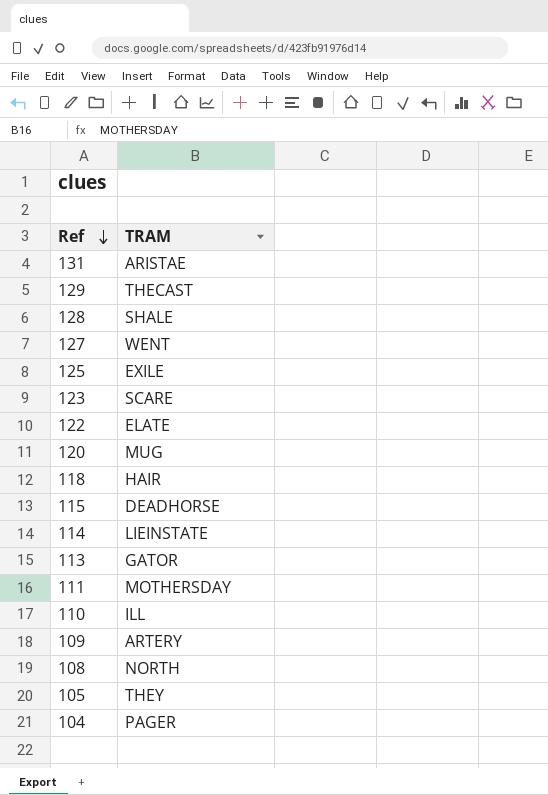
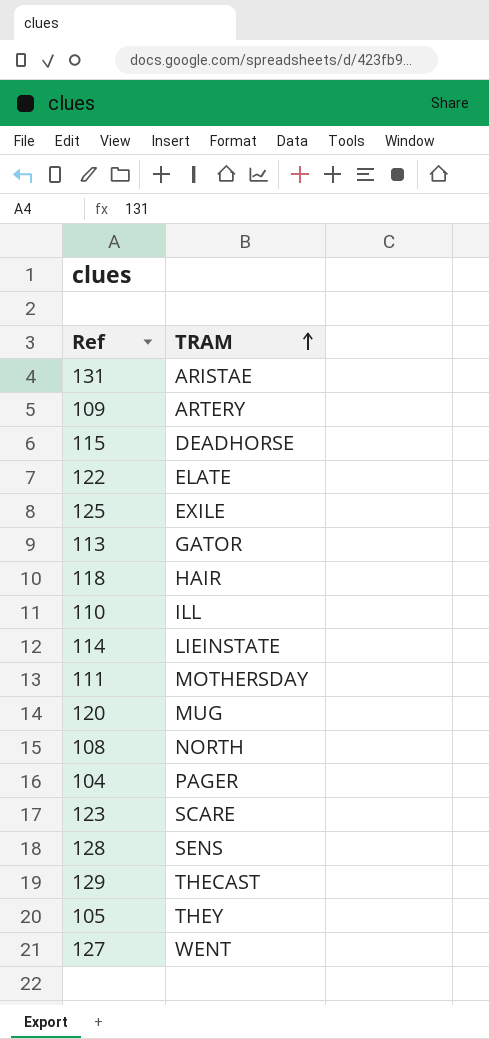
row order: Ref descending -> TRAM ascending
128 | TRAM: SHALE -> SENS

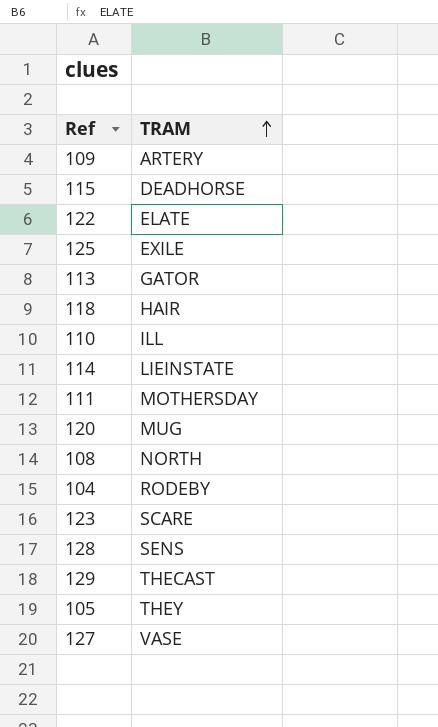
row 131: ARISTAE -> none
104 | TRAM: PAGER -> RODEBY
127 | TRAM: WENT -> VASE

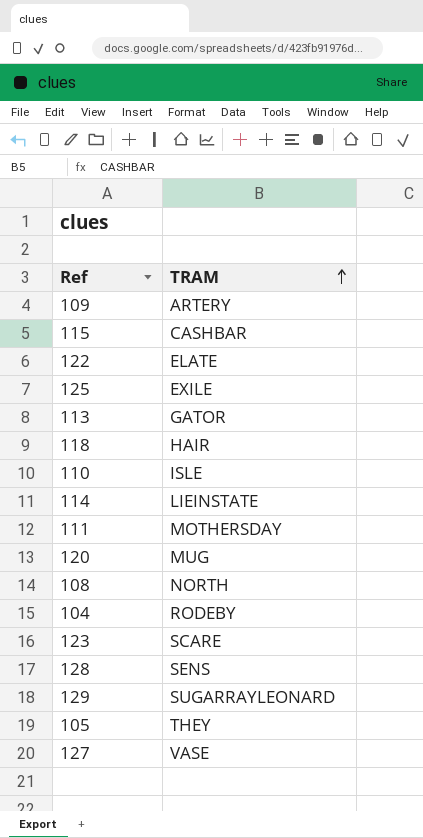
115 | TRAM: DEADHORSE -> CASHBAR
110 | TRAM: ILL -> ISLE
129 | TRAM: THECAST -> SUGARRAYLEONARD

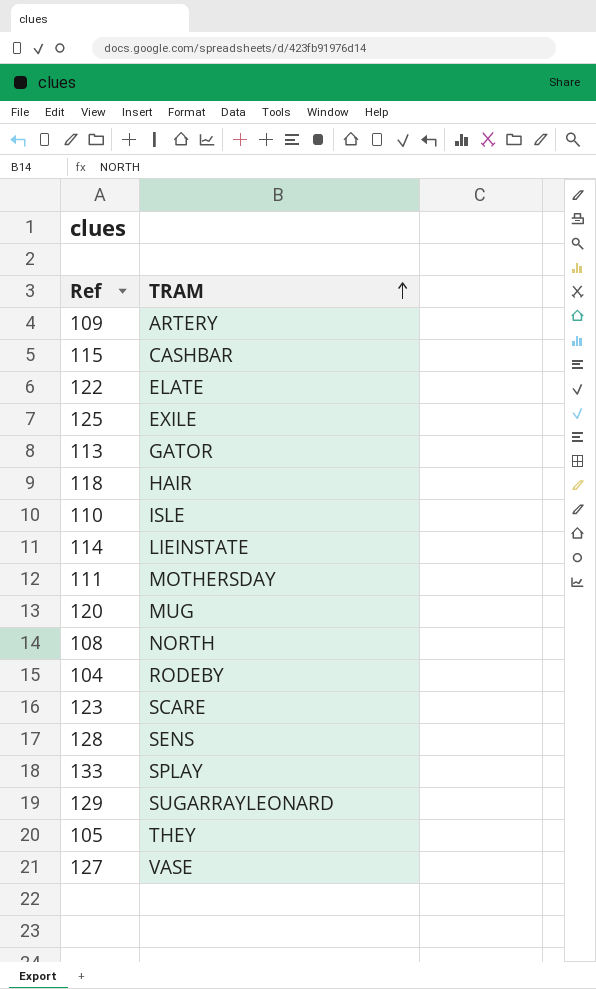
row 133: none -> SPLAY

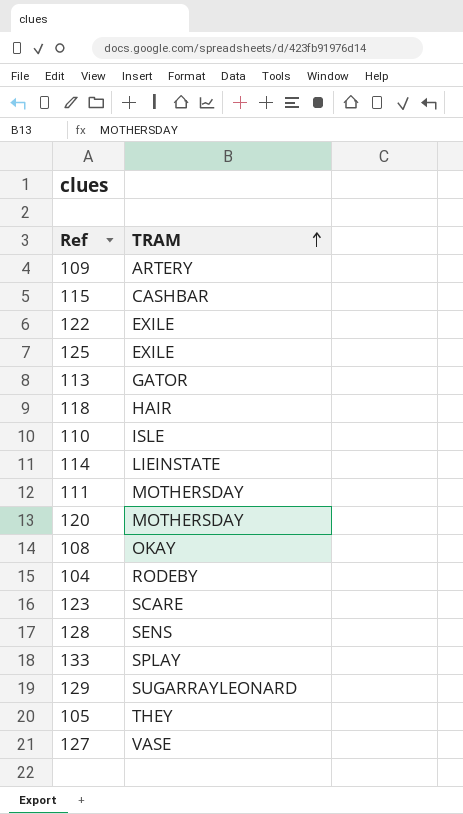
122 | TRAM: ELATE -> EXILE
120 | TRAM: MUG -> MOTHERSDAY
108 | TRAM: NORTH -> OKAY

